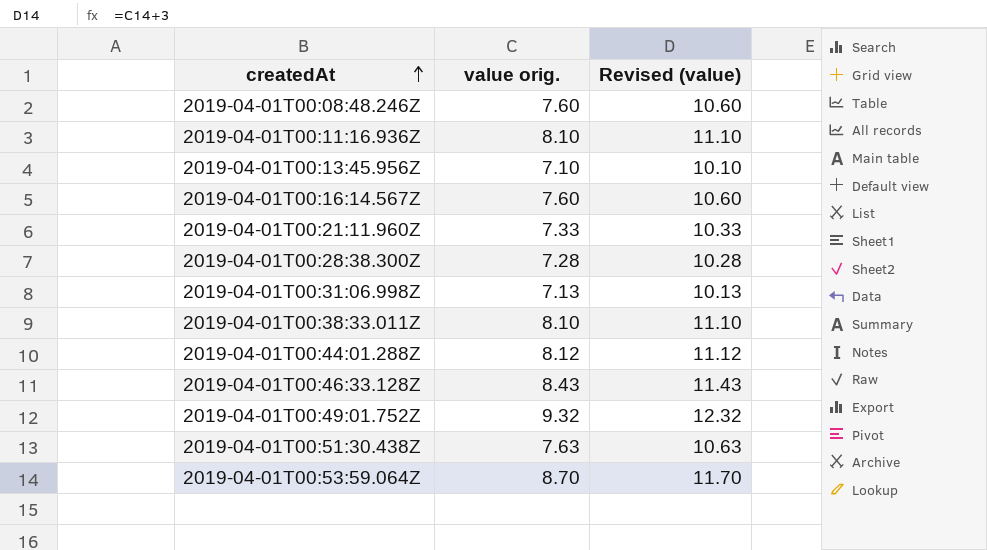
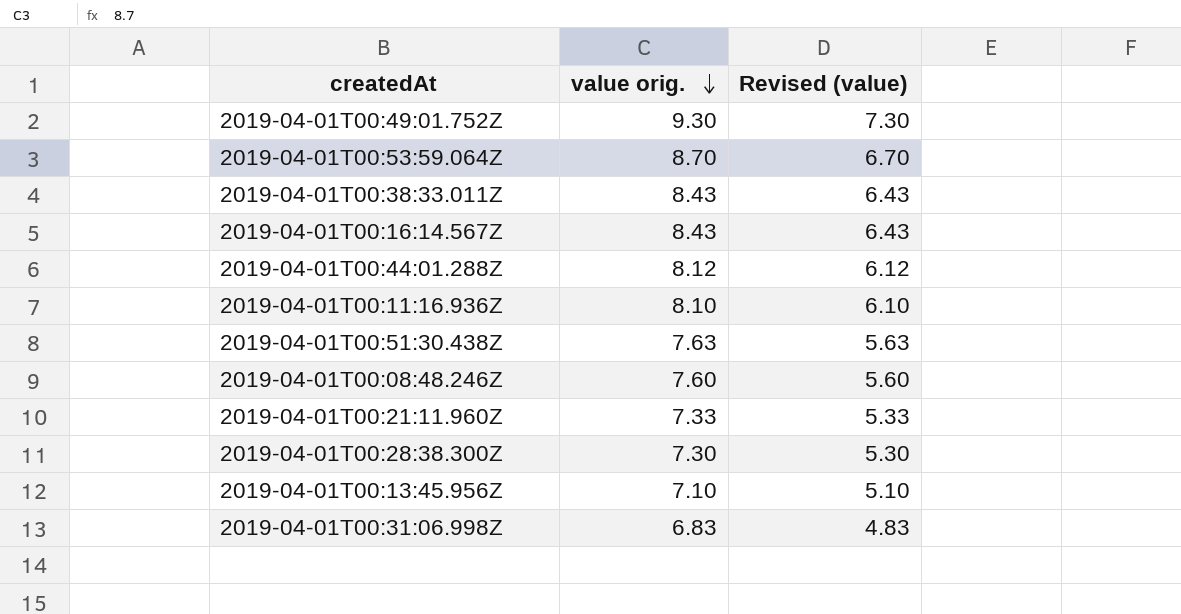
row order: createdAt ascending -> value orig. descending
column Revised (value) | formula: [value orig.] + 3 -> [value orig.] - 2
row 2019-04-01T00:46:33.128Z: 8.43 | 11.43 -> none
2019-04-01T00:49:01.752Z | value orig.: 9.32 -> 9.30
2019-04-01T00:38:33.011Z | value orig.: 8.10 -> 8.43
2019-04-01T00:16:14.567Z | value orig.: 7.60 -> 8.43
2019-04-01T00:28:38.300Z | value orig.: 7.28 -> 7.30
2019-04-01T00:31:06.998Z | value orig.: 7.13 -> 6.83

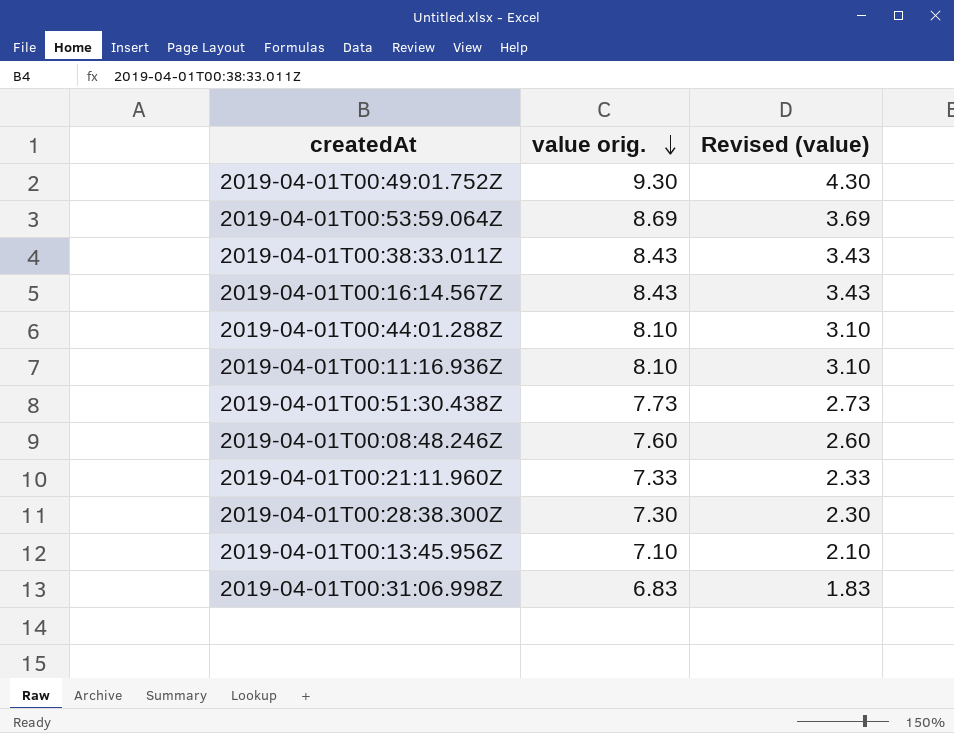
column Revised (value) | formula: [value orig.] - 2 -> [value orig.] - 5
2019-04-01T00:53:59.064Z | value orig.: 8.70 -> 8.69
2019-04-01T00:44:01.288Z | value orig.: 8.12 -> 8.10
2019-04-01T00:51:30.438Z | value orig.: 7.63 -> 7.73

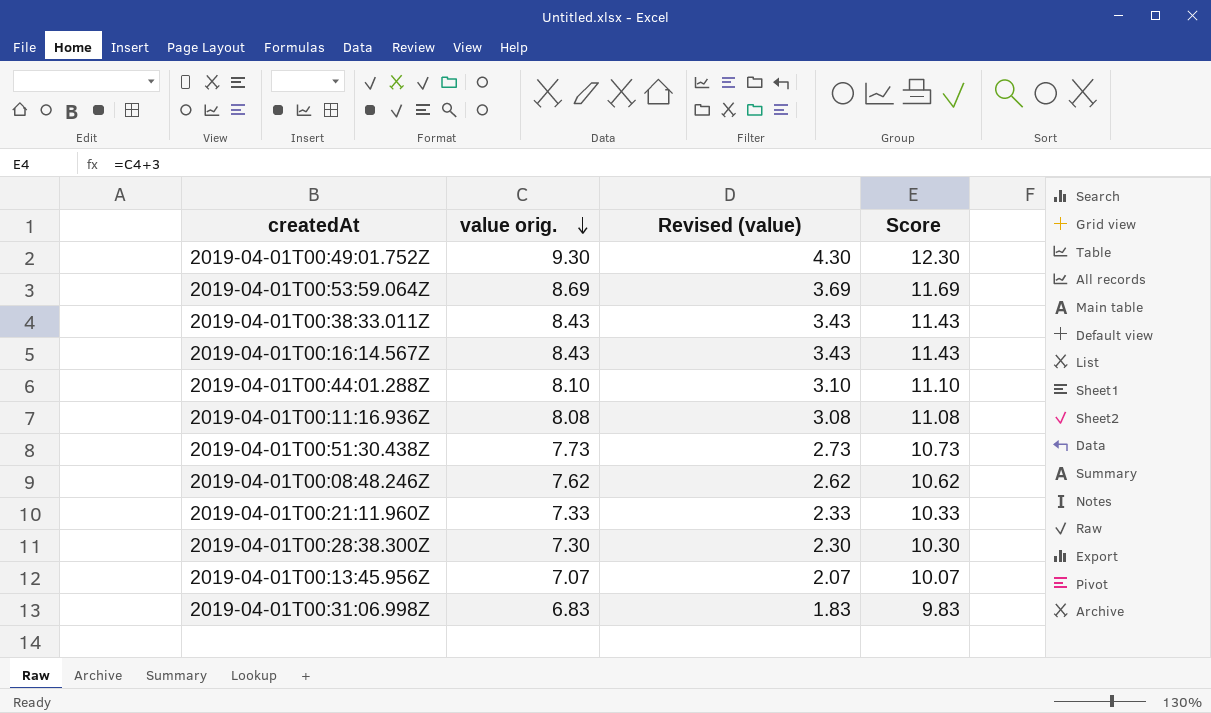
column Score | formula: none -> [value orig.] + 3
2019-04-01T00:11:16.936Z | value orig.: 8.10 -> 8.08
2019-04-01T00:11:16.936Z | Revised (value): 3.10 -> 3.08
2019-04-01T00:08:48.246Z | value orig.: 7.60 -> 7.62
2019-04-01T00:08:48.246Z | Revised (value): 2.60 -> 2.62
2019-04-01T00:13:45.956Z | value orig.: 7.10 -> 7.07
2019-04-01T00:13:45.956Z | Revised (value): 2.10 -> 2.07

